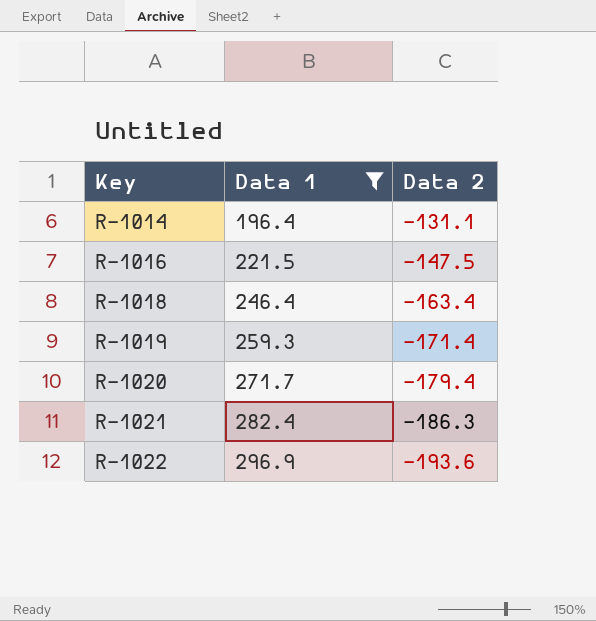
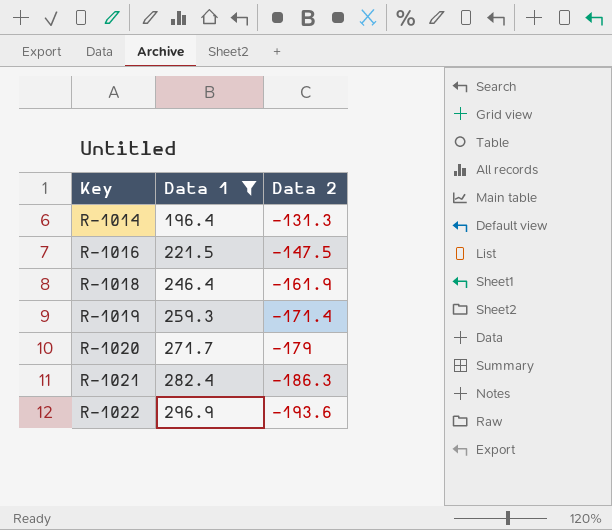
R-1014 | Data 2: -131.1 -> -131.3
R-1018 | Data 2: -163.4 -> -161.9
R-1020 | Data 2: -179.4 -> -179

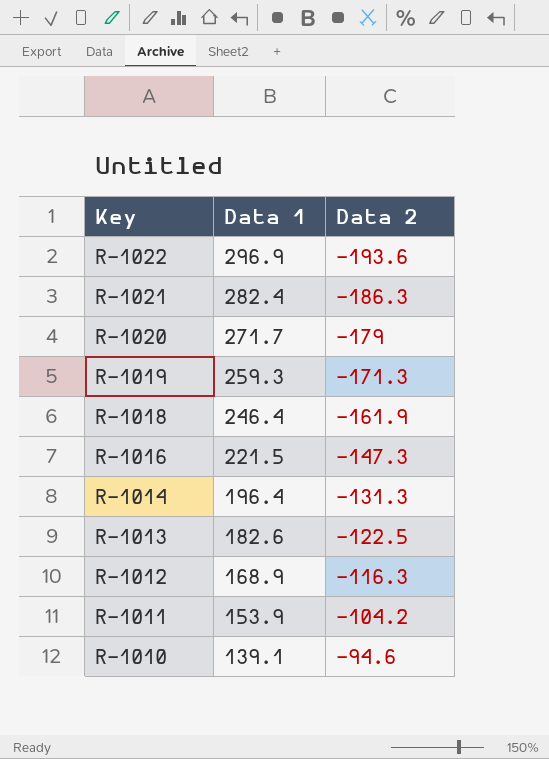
filter: Data 1 >= 196.4 -> none
row order: Key ascending -> Key descending
R-1019 | Data 2: -171.4 -> -171.3
R-1016 | Data 2: -147.5 -> -147.3

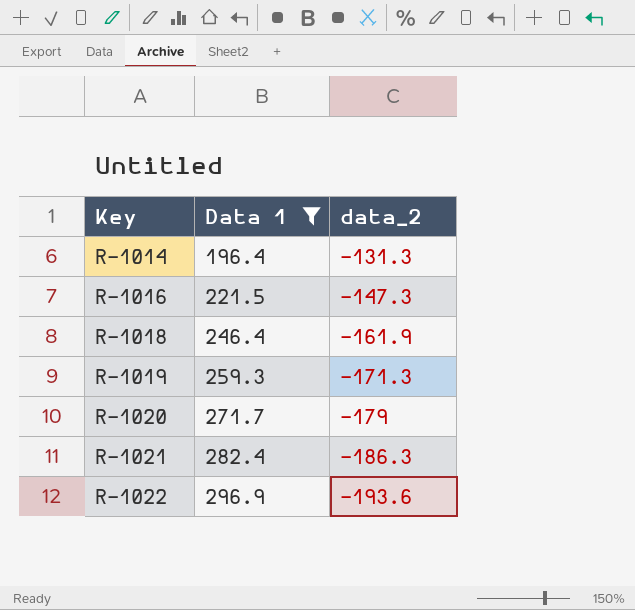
filter: none -> Data 1 >= 196.4
row order: Key descending -> Key ascending
column name: Data 2 -> data_2

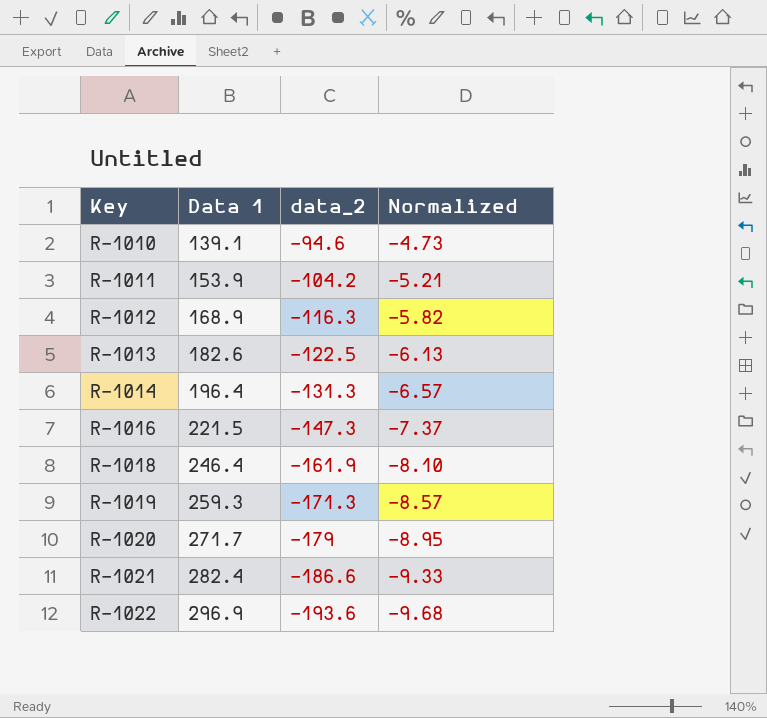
filter: Data 1 >= 196.4 -> none
column Normalized | formula: none -> [data_2] * 0.05
R-1021 | data_2: -186.3 -> -186.6

